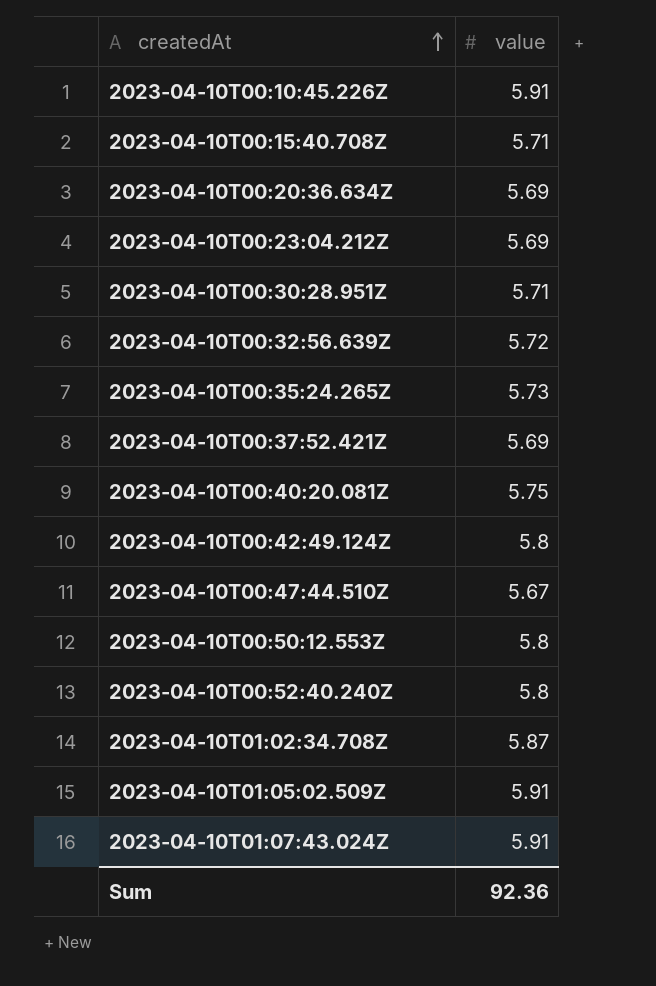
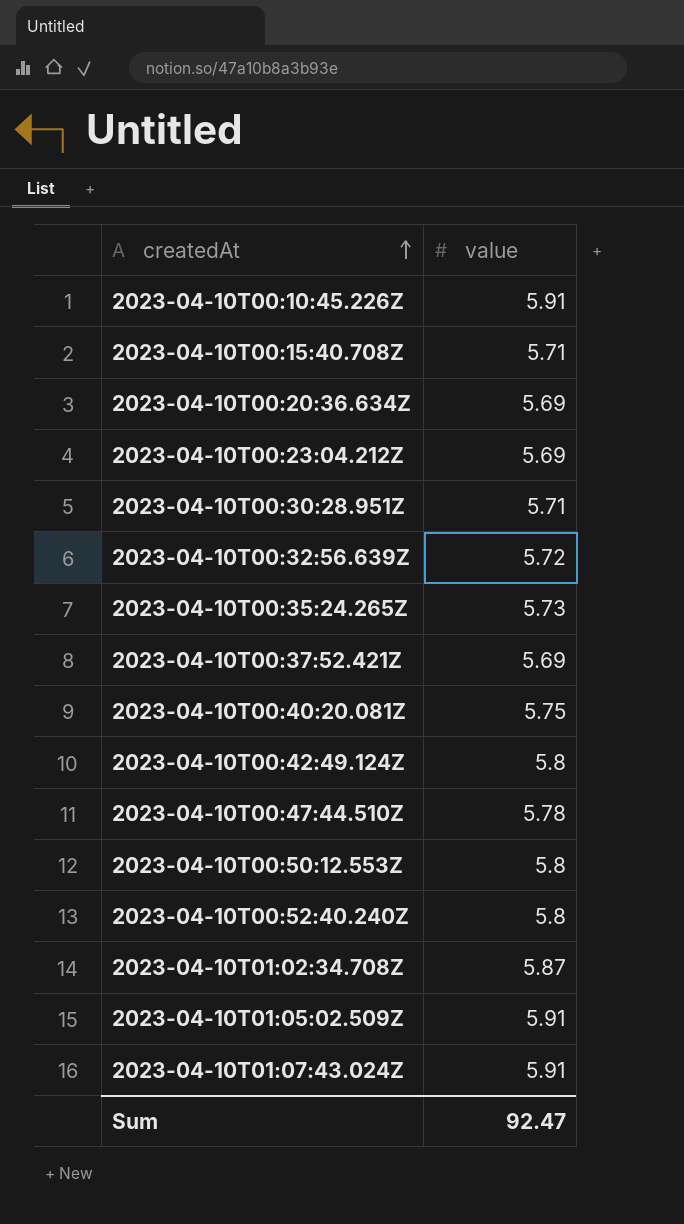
2023-04-10T00:47:44.510Z | value: 5.67 -> 5.78
Sum | value: 92.36 -> 92.47

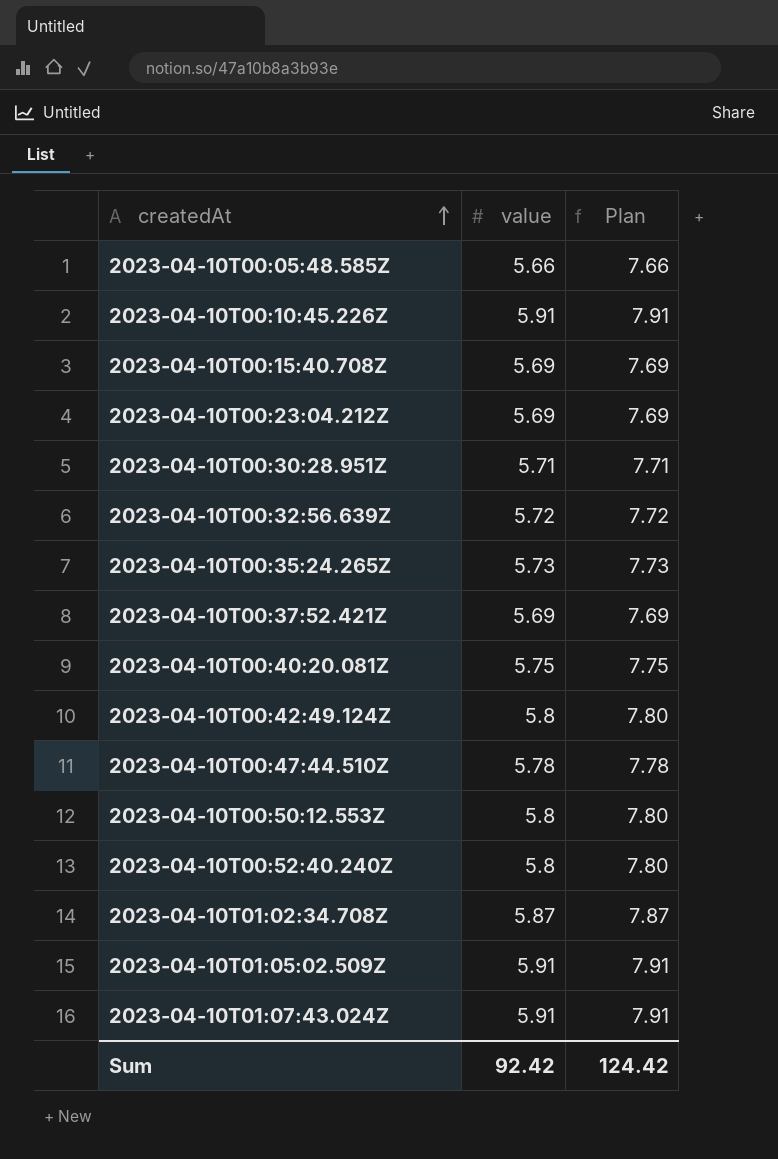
column Plan | formula: none -> [value] + 2
row 2023-04-10T00:20:36.634Z: 5.69 -> none
row 2023-04-10T00:05:48.585Z: none -> 5.66 | 7.66
2023-04-10T00:15:40.708Z | value: 5.71 -> 5.69
Sum | value: 92.47 -> 92.42

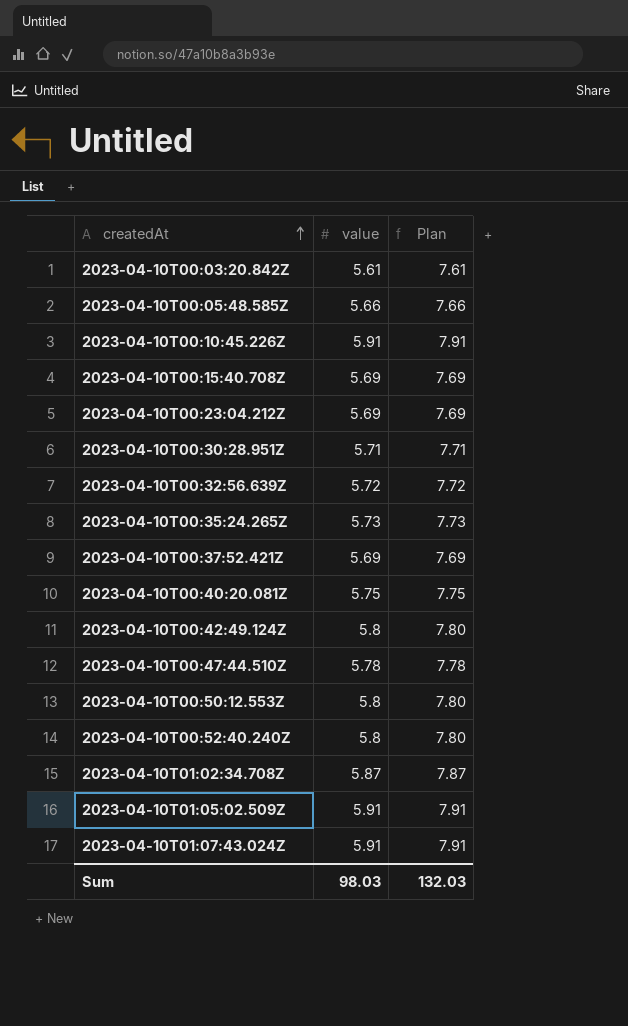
row 2023-04-10T00:03:20.842Z: none -> 5.61 | 7.61
Sum | value: 92.42 -> 98.03
Sum | Plan: 124.42 -> 132.03

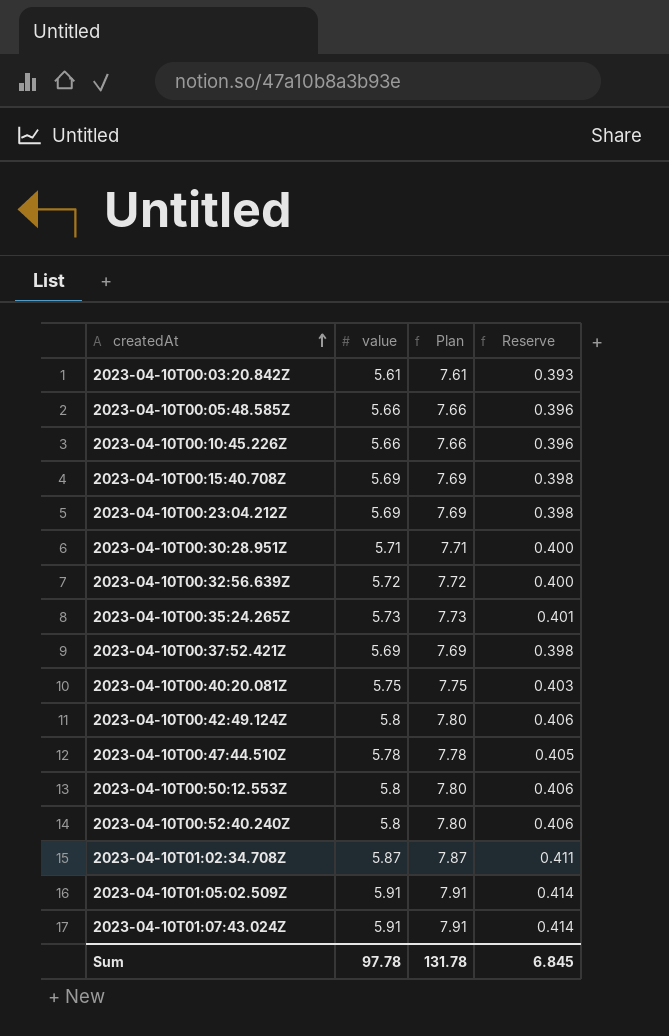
column Reserve | formula: none -> [value] * 0.07
2023-04-10T00:10:45.226Z | value: 5.91 -> 5.66
2023-04-10T00:10:45.226Z | Plan: 7.91 -> 7.66
Sum | value: 98.03 -> 97.78
Sum | Plan: 132.03 -> 131.78

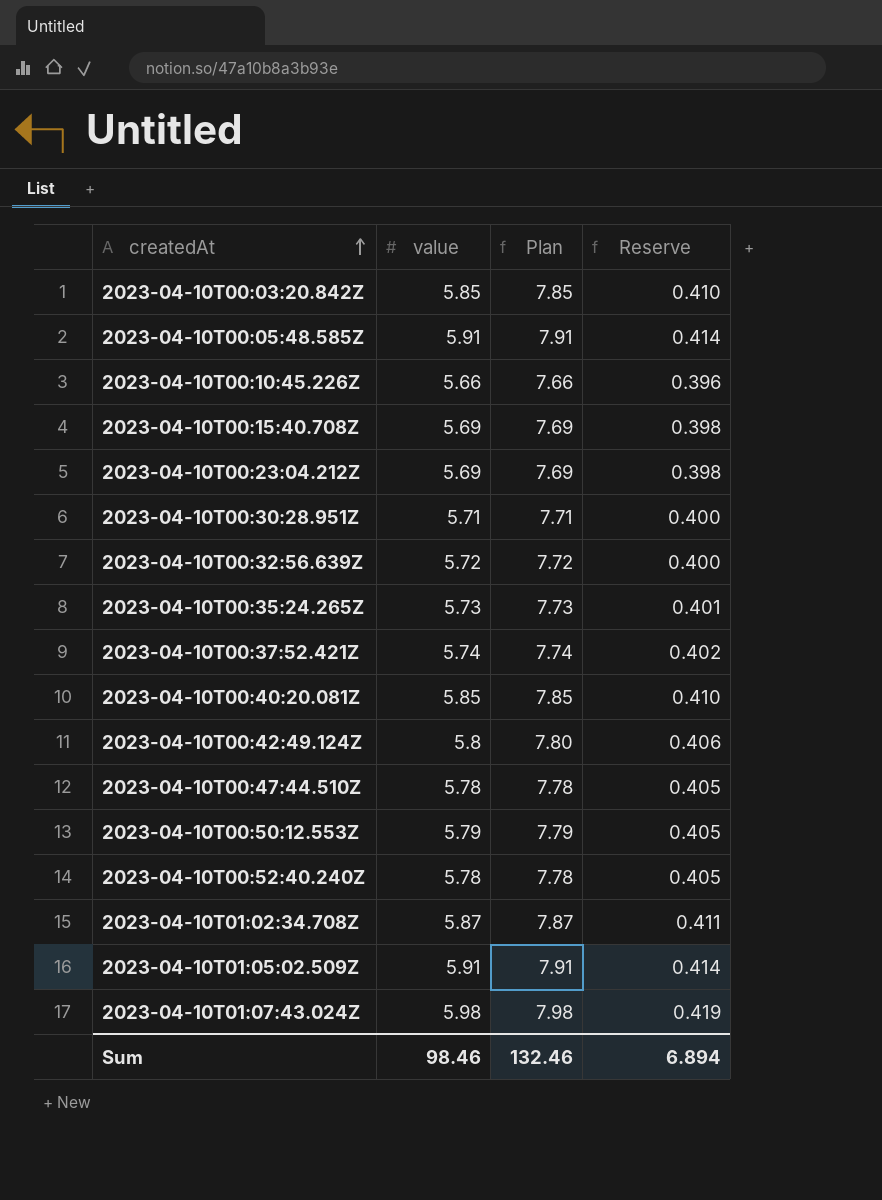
2023-04-10T00:03:20.842Z | value: 5.61 -> 5.85
2023-04-10T00:03:20.842Z | Plan: 7.61 -> 7.85
2023-04-10T00:03:20.842Z | Reserve: 0.393 -> 0.410
2023-04-10T00:05:48.585Z | value: 5.66 -> 5.91
2023-04-10T00:05:48.585Z | Plan: 7.66 -> 7.91
2023-04-10T00:05:48.585Z | Reserve: 0.396 -> 0.414
2023-04-10T00:37:52.421Z | value: 5.69 -> 5.74
2023-04-10T00:37:52.421Z | Plan: 7.69 -> 7.74
2023-04-10T00:37:52.421Z | Reserve: 0.398 -> 0.402
2023-04-10T00:40:20.081Z | value: 5.75 -> 5.85
2023-04-10T00:40:20.081Z | Plan: 7.75 -> 7.85
2023-04-10T00:40:20.081Z | Reserve: 0.403 -> 0.410
2023-04-10T00:50:12.553Z | value: 5.8 -> 5.79
2023-04-10T00:50:12.553Z | Plan: 7.80 -> 7.79
2023-04-10T00:50:12.553Z | Reserve: 0.406 -> 0.405
2023-04-10T00:52:40.240Z | value: 5.8 -> 5.78
2023-04-10T00:52:40.240Z | Plan: 7.80 -> 7.78
2023-04-10T00:52:40.240Z | Reserve: 0.406 -> 0.405
2023-04-10T01:07:43.024Z | value: 5.91 -> 5.98
2023-04-10T01:07:43.024Z | Plan: 7.91 -> 7.98
2023-04-10T01:07:43.024Z | Reserve: 0.414 -> 0.419
Sum | value: 97.78 -> 98.46
Sum | Plan: 131.78 -> 132.46
Sum | Reserve: 6.845 -> 6.894

